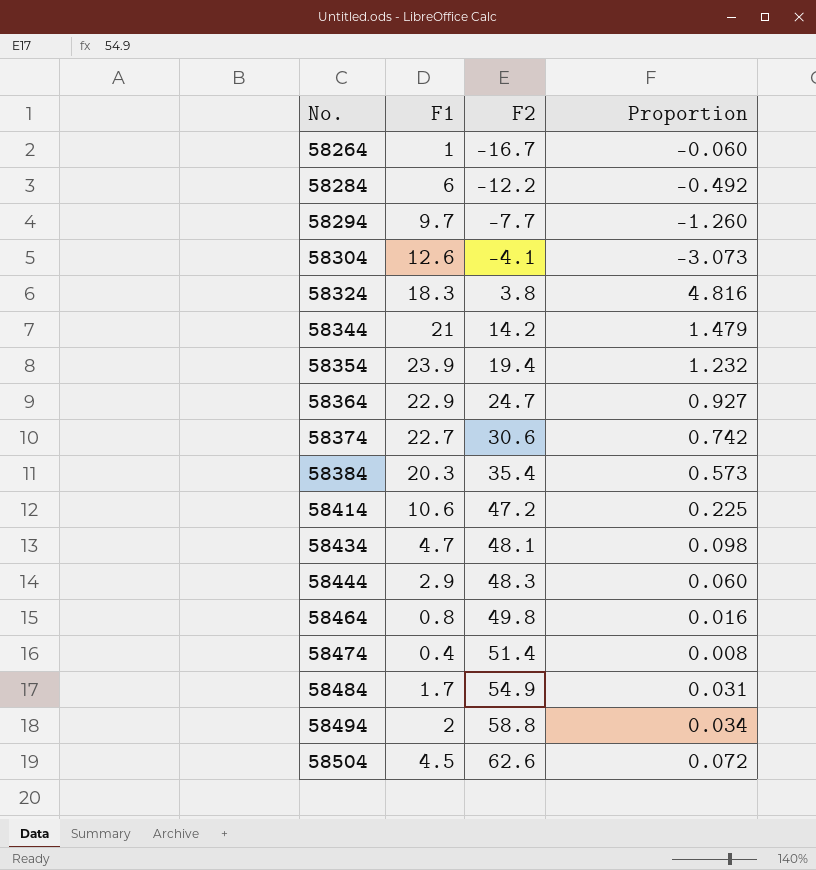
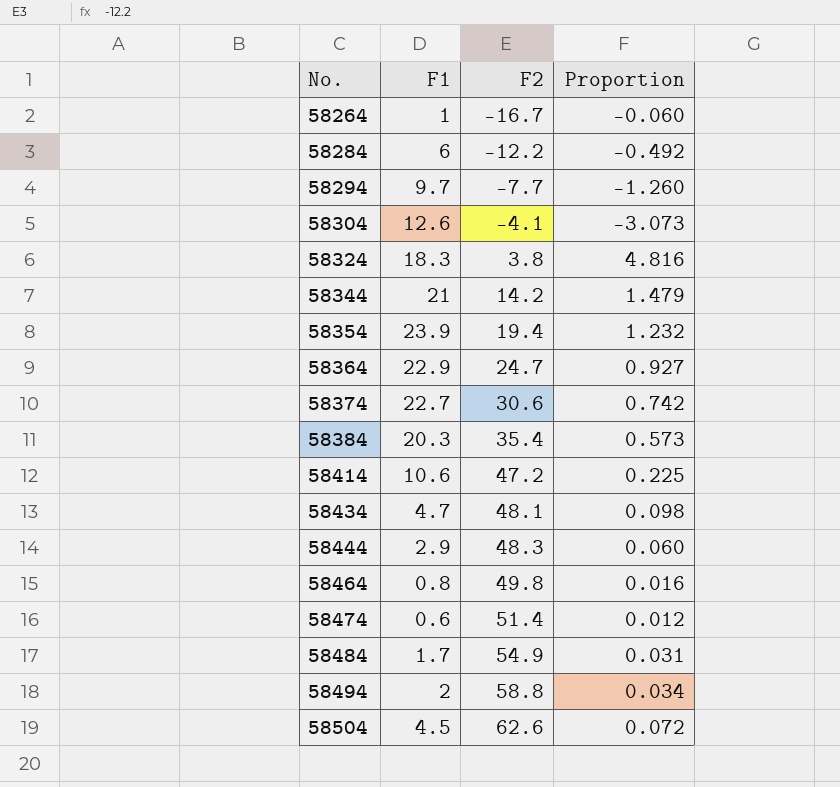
58474 | F1: 0.4 -> 0.6
58474 | Proportion: 0.008 -> 0.012

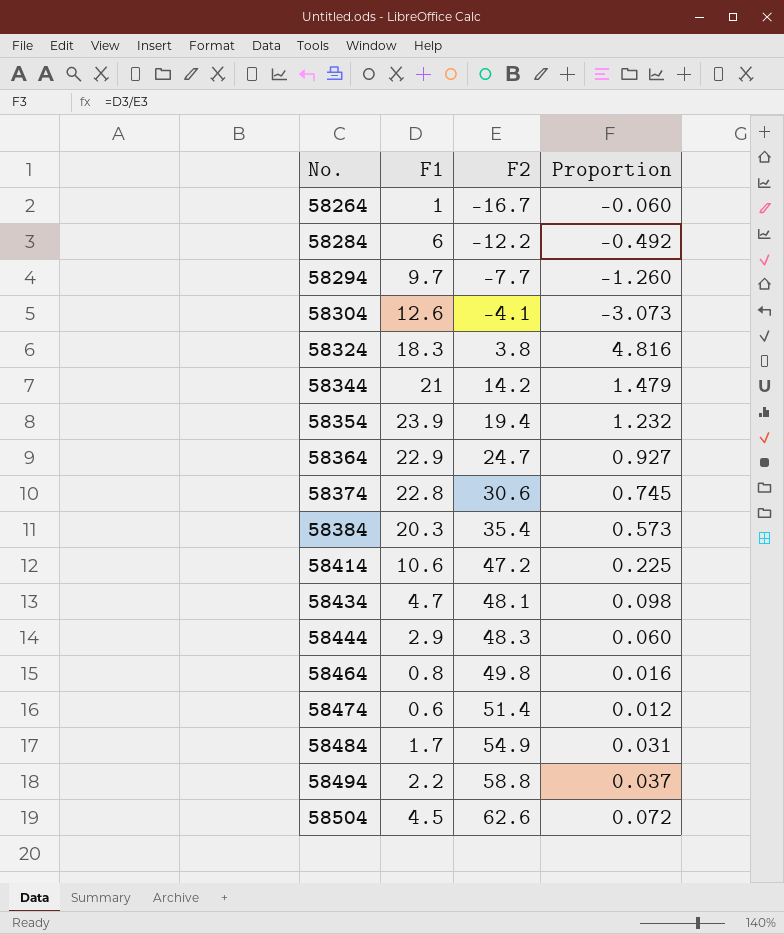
58374 | F1: 22.7 -> 22.8
58374 | Proportion: 0.742 -> 0.745
58494 | F1: 2 -> 2.2
58494 | Proportion: 0.034 -> 0.037

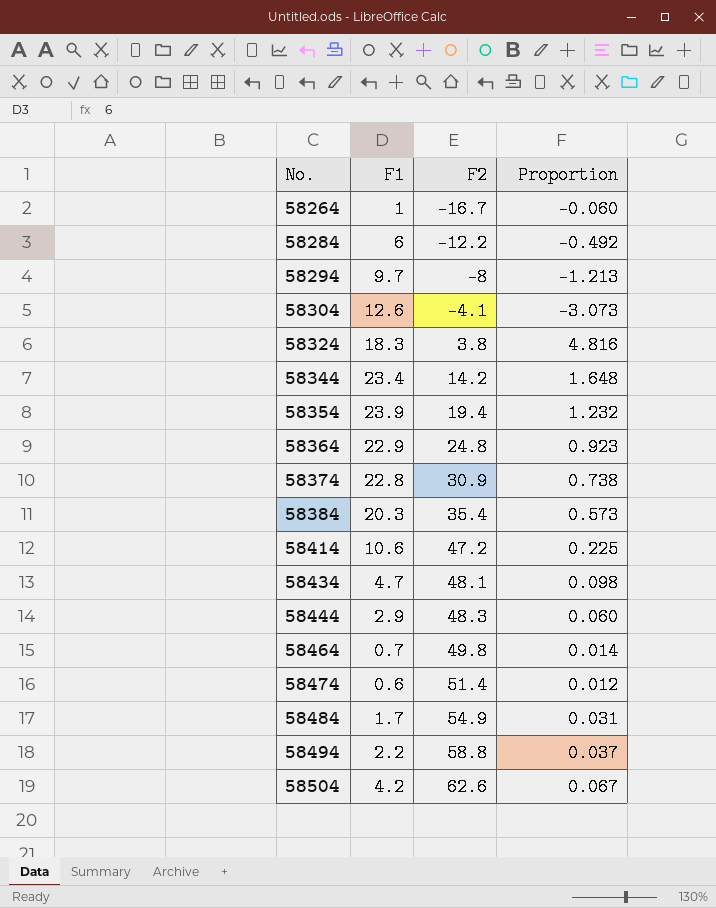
58294 | F2: -7.7 -> -8
58294 | Proportion: -1.260 -> -1.213
58344 | F1: 21 -> 23.4
58344 | Proportion: 1.479 -> 1.648
58364 | F2: 24.7 -> 24.8
58364 | Proportion: 0.927 -> 0.923
58374 | F2: 30.6 -> 30.9
58374 | Proportion: 0.745 -> 0.738
58464 | F1: 0.8 -> 0.7
58464 | Proportion: 0.016 -> 0.014
58504 | F1: 4.5 -> 4.2
58504 | Proportion: 0.072 -> 0.067

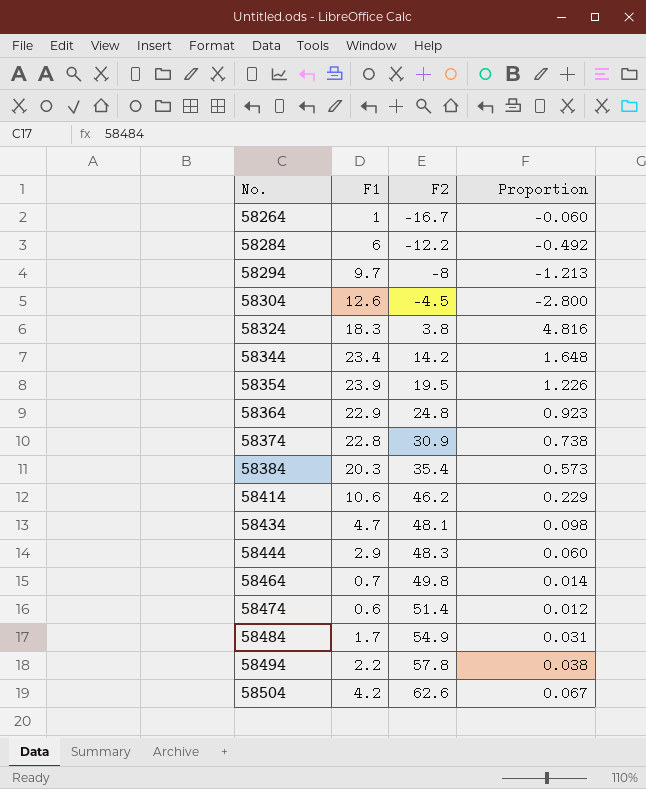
58304 | F2: -4.1 -> -4.5
58304 | Proportion: -3.073 -> -2.800
58354 | F2: 19.4 -> 19.5
58354 | Proportion: 1.232 -> 1.226
58414 | F2: 47.2 -> 46.2
58414 | Proportion: 0.225 -> 0.229
58494 | F2: 58.8 -> 57.8
58494 | Proportion: 0.037 -> 0.038

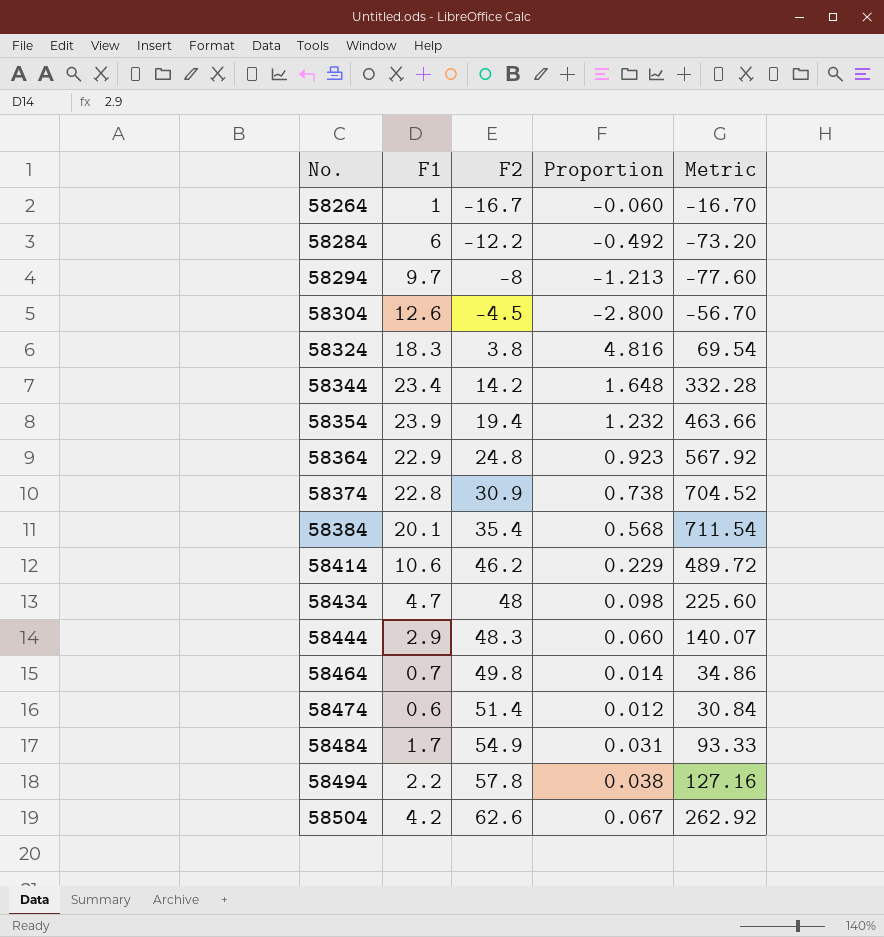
column Metric | formula: none -> [F1] * [F2]
58354 | F2: 19.5 -> 19.4
58354 | Proportion: 1.226 -> 1.232
58384 | F1: 20.3 -> 20.1
58384 | Proportion: 0.573 -> 0.568
58434 | F2: 48.1 -> 48

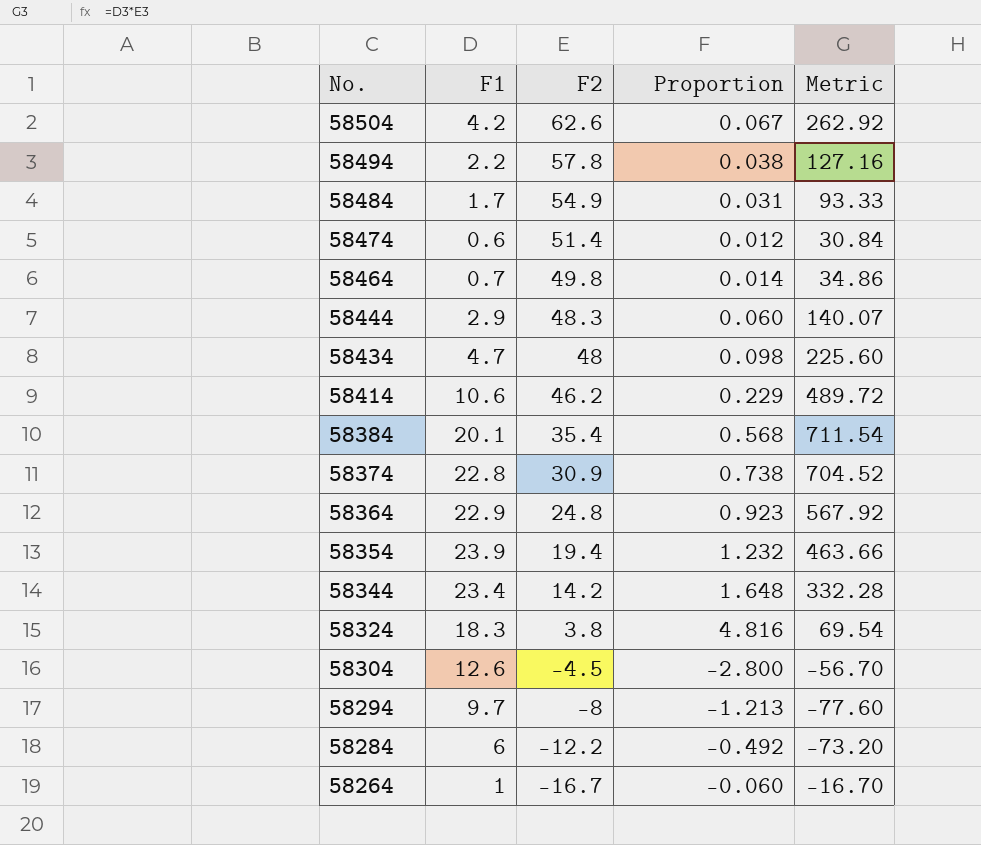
row order: No. ascending -> No. descending

